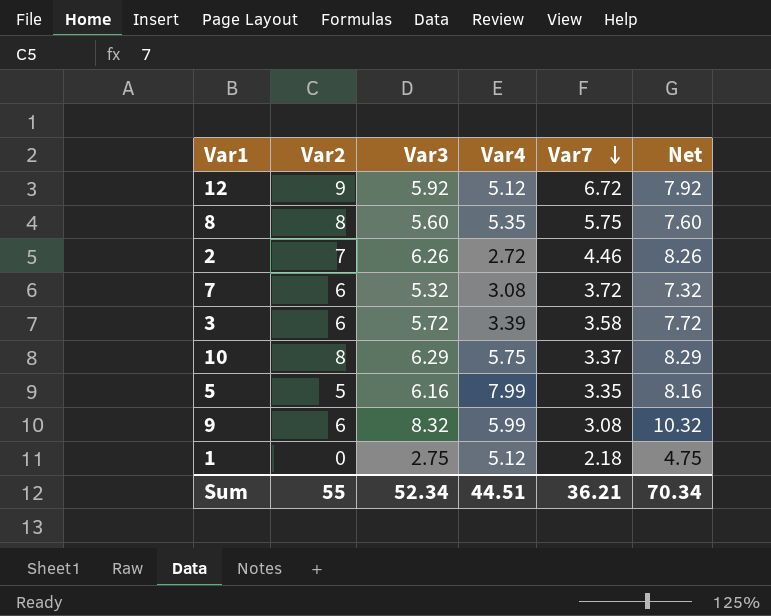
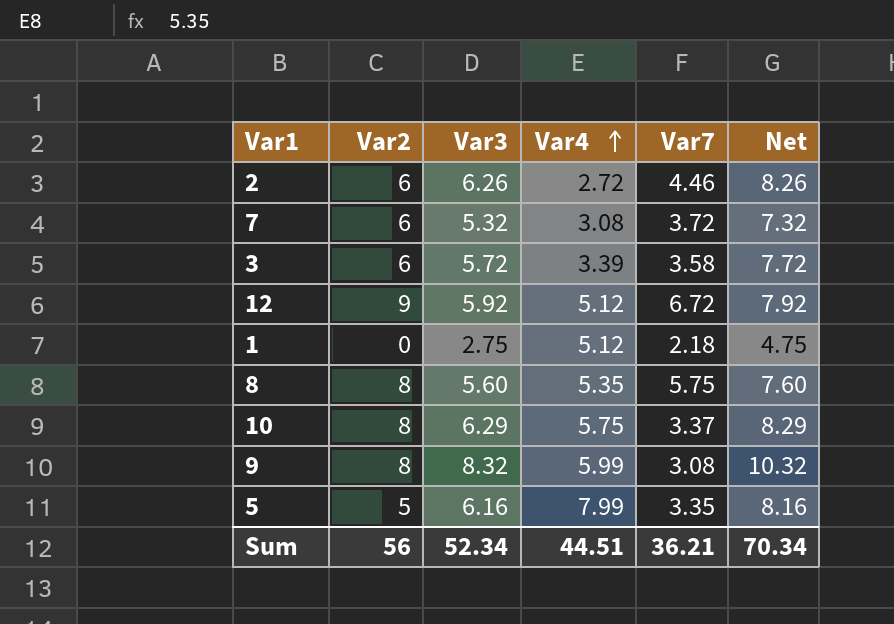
row order: Var7 descending -> Var4 ascending
2 | Var2: 7 -> 6
9 | Var2: 6 -> 8
Sum | Var2: 55 -> 56

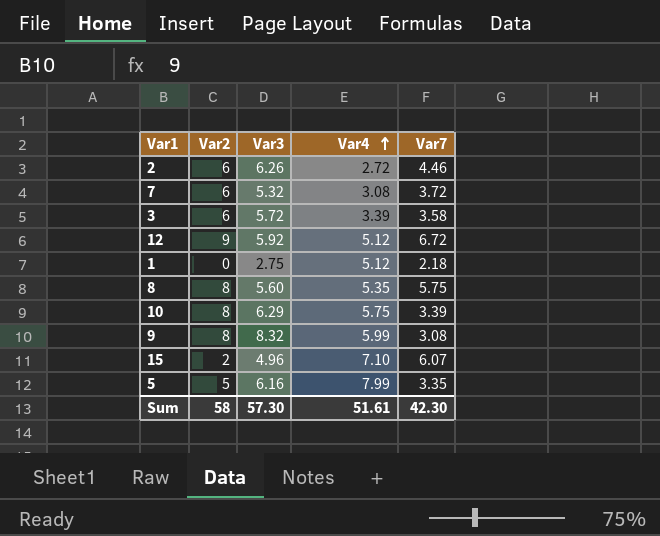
column Net | formula: [Var3] + 2 -> none
10 | Var7: 3.37 -> 3.39
row 15: none -> 2 | 4.96 | 7.10 | 6.07
Sum | Var2: 56 -> 58
Sum | Var3: 52.34 -> 57.30
Sum | Var4: 44.51 -> 51.61
Sum | Var7: 36.21 -> 42.30

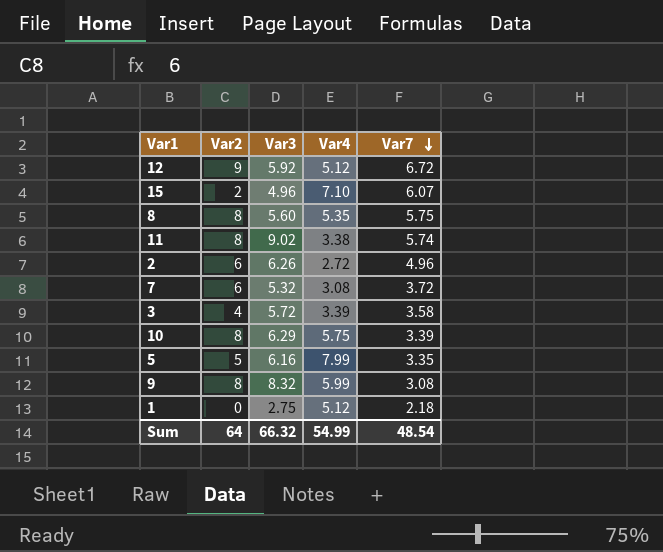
row order: Var4 ascending -> Var7 descending
row 11: none -> 8 | 9.02 | 3.38 | 5.74
2 | Var7: 4.46 -> 4.96
3 | Var2: 6 -> 4
Sum | Var2: 58 -> 64
Sum | Var3: 57.30 -> 66.32
Sum | Var4: 51.61 -> 54.99
Sum | Var7: 42.30 -> 48.54

